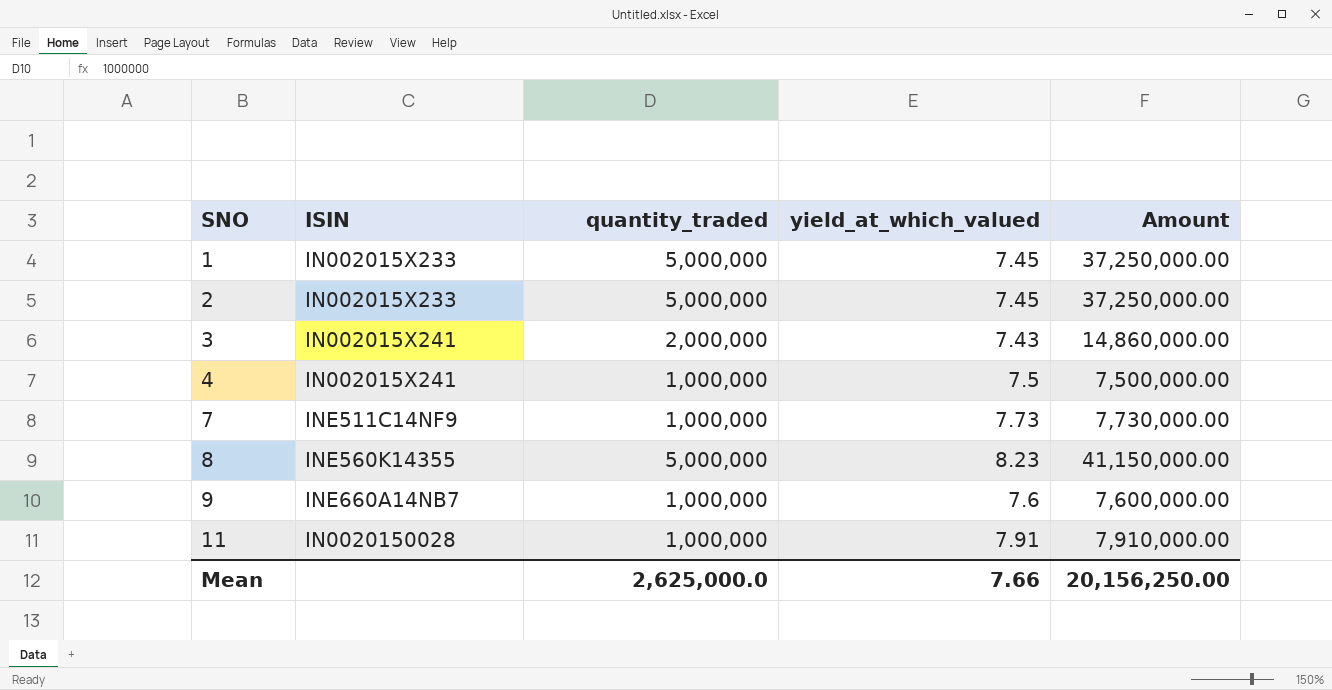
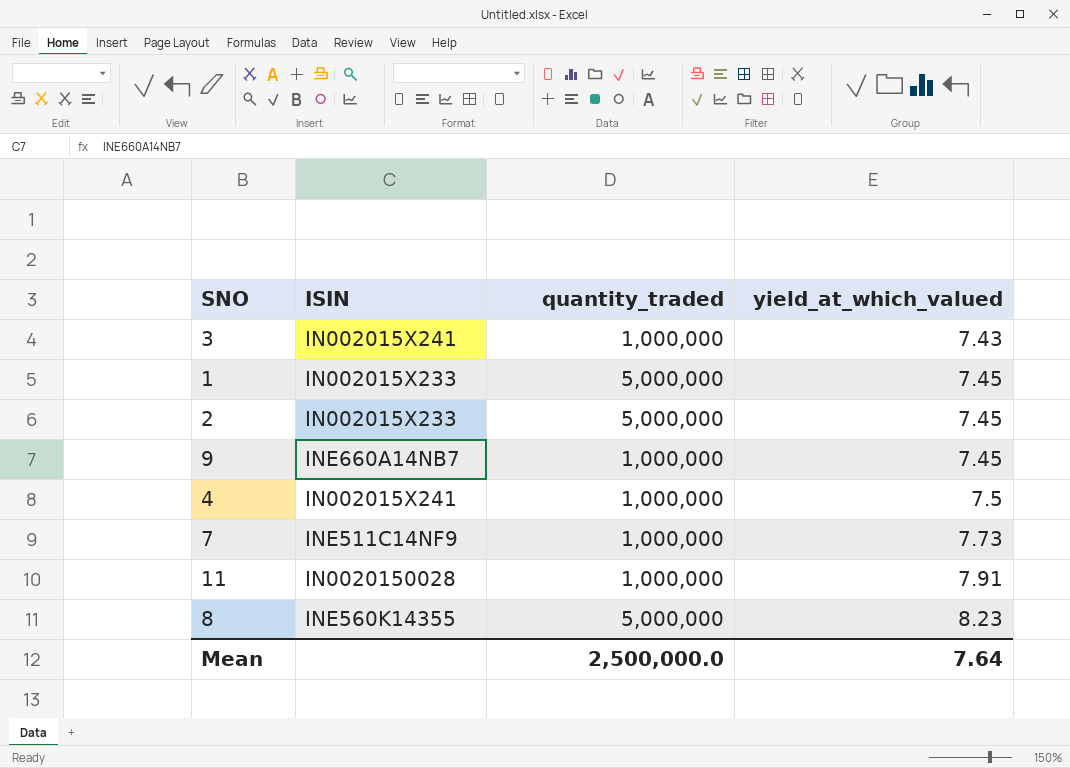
row order: SNO ascending -> yield_at_which_valued ascending
column Amount | formula: [quantity_traded] * [yield_at_which_valued] -> none
3 | quantity_traded: 2,000,000 -> 1,000,000
9 | yield_at_which_valued: 7.6 -> 7.45
Mean | quantity_traded: 2,625,000.0 -> 2,500,000.0
Mean | yield_at_which_valued: 7.66 -> 7.64

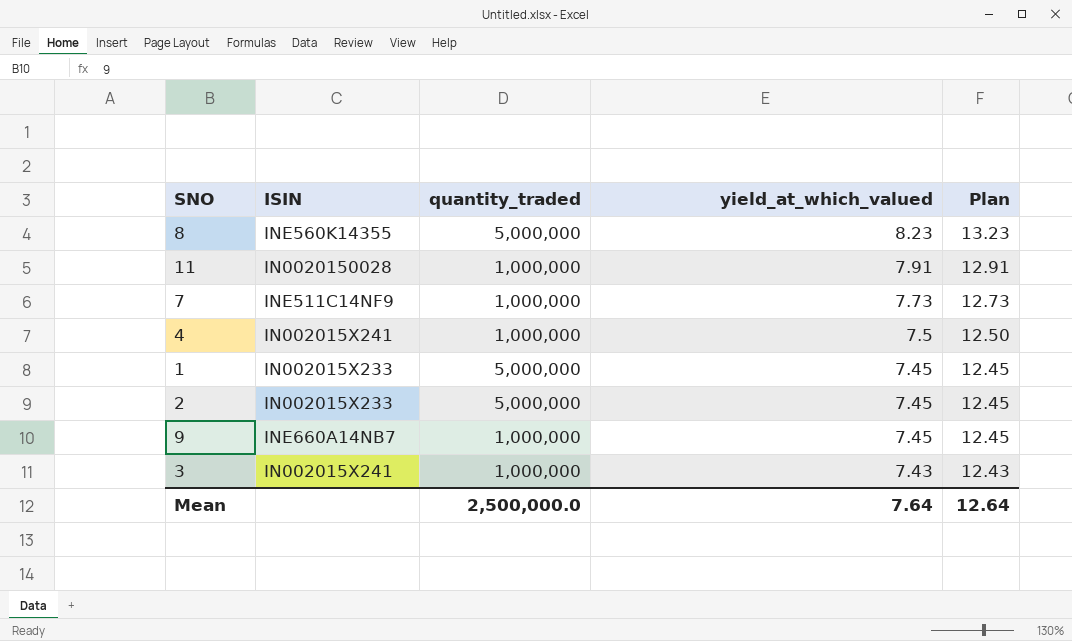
row order: yield_at_which_valued ascending -> yield_at_which_valued descending
column Plan | formula: none -> [yield_at_which_valued] + 5

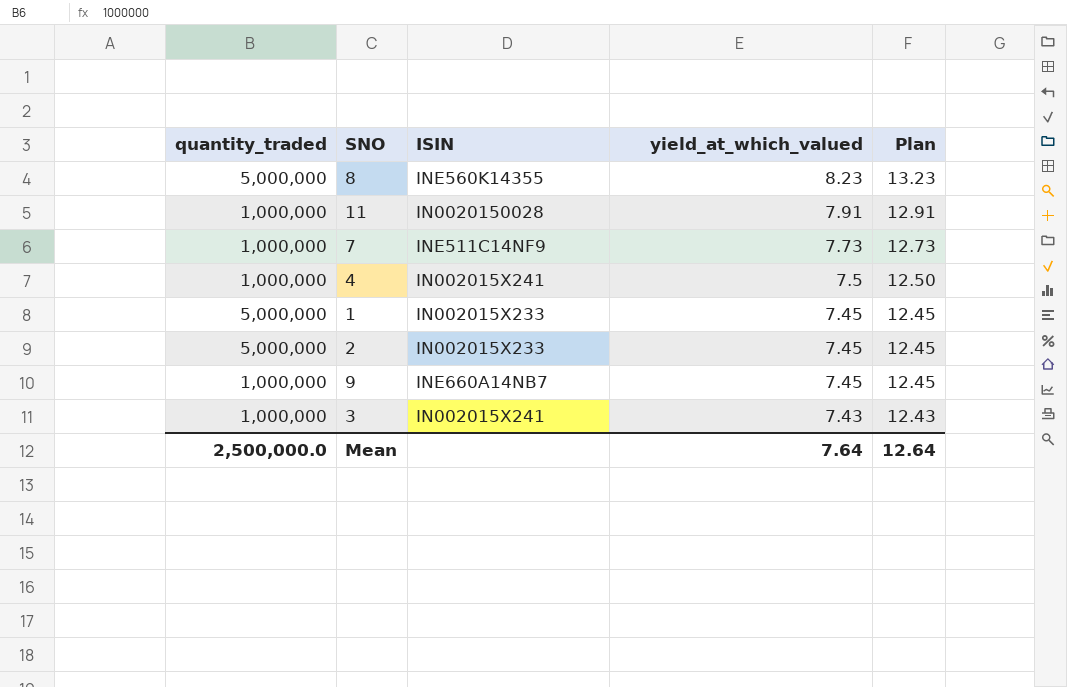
column quantity_traded | position: 3 -> 1

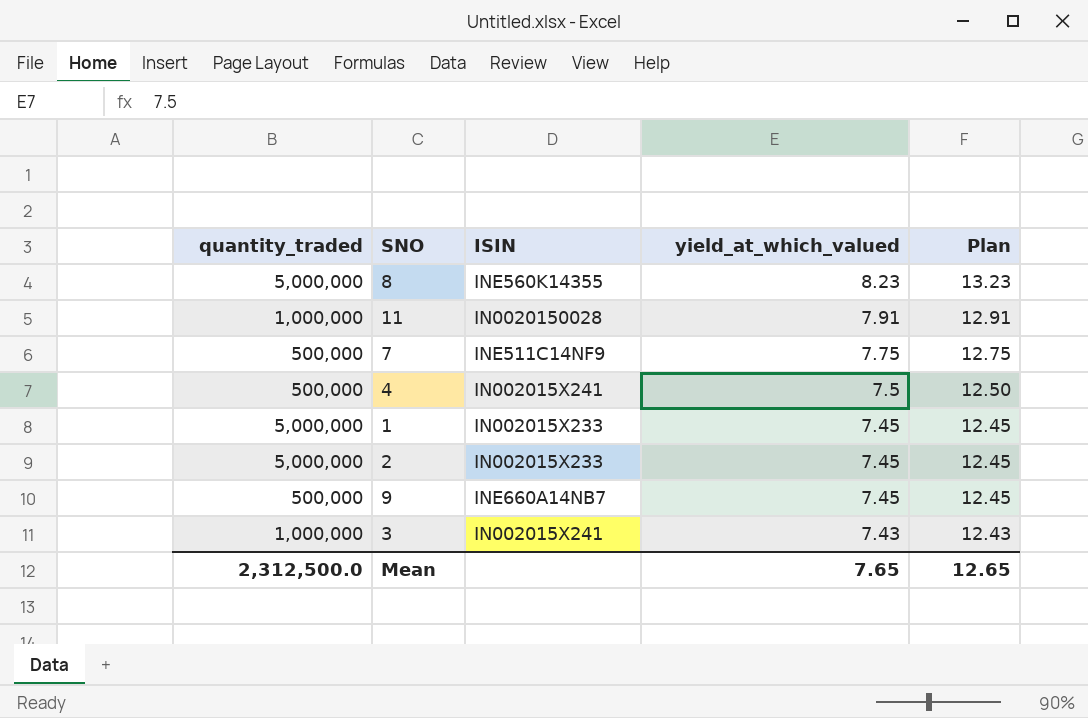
7 | quantity_traded: 1,000,000 -> 500,000
7 | yield_at_which_valued: 7.73 -> 7.75
7 | Plan: 12.73 -> 12.75
4 | quantity_traded: 1,000,000 -> 500,000
9 | quantity_traded: 1,000,000 -> 500,000
Mean | quantity_traded: 2,500,000.0 -> 2,312,500.0
Mean | yield_at_which_valued: 7.64 -> 7.65
Mean | Plan: 12.64 -> 12.65

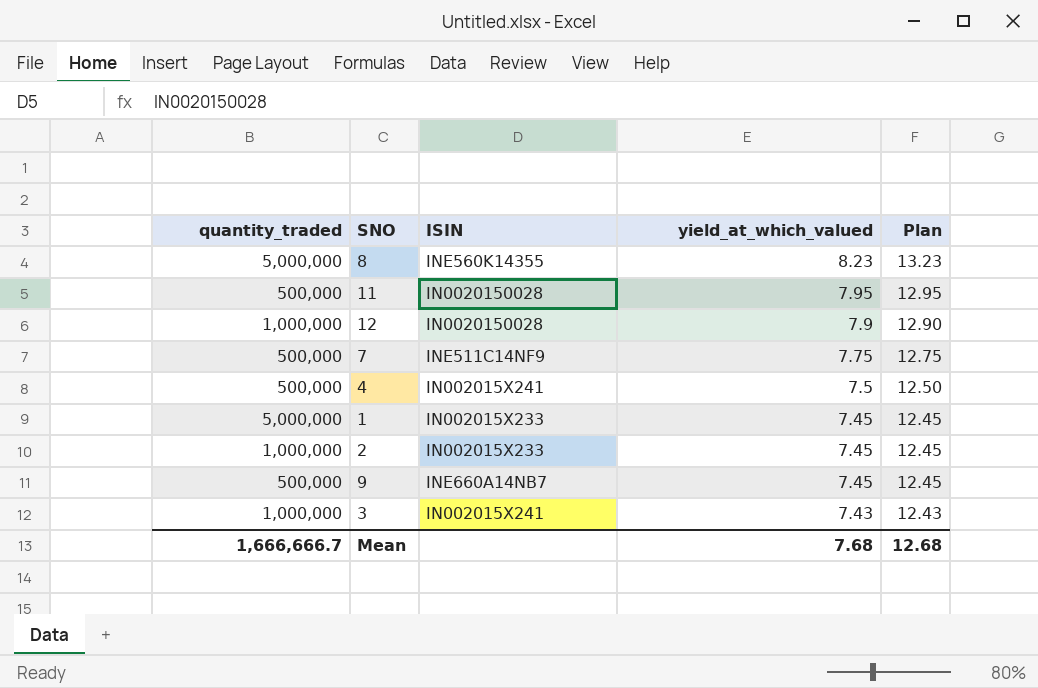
11 | quantity_traded: 1,000,000 -> 500,000
11 | yield_at_which_valued: 7.91 -> 7.95
11 | Plan: 12.91 -> 12.95
row 12: none -> 1,000,000 | IN0020150028 | 7.9 | 12.90
2 | quantity_traded: 5,000,000 -> 1,000,000
Mean | quantity_traded: 2,312,500.0 -> 1,666,666.7
Mean | yield_at_which_valued: 7.65 -> 7.68
Mean | Plan: 12.65 -> 12.68

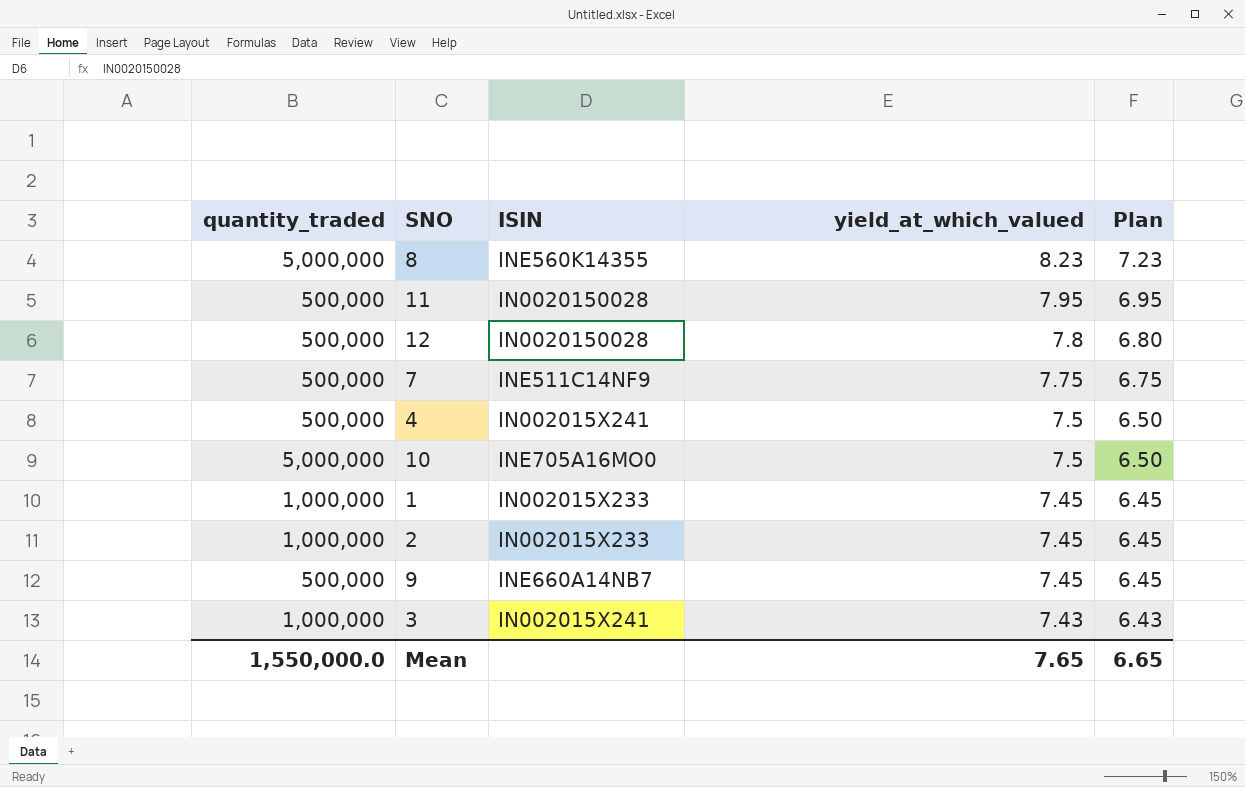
column Plan | formula: [yield_at_which_valued] + 5 -> [yield_at_which_valued] - 1
12 | quantity_traded: 1,000,000 -> 500,000
12 | yield_at_which_valued: 7.9 -> 7.8
row 10: none -> 5,000,000 | INE705A16MO0 | 7.5 | 6.50
1 | quantity_traded: 5,000,000 -> 1,000,000
Mean | quantity_traded: 1,666,666.7 -> 1,550,000.0
Mean | yield_at_which_valued: 7.68 -> 7.65
Mean | Plan: 12.68 -> 6.65

